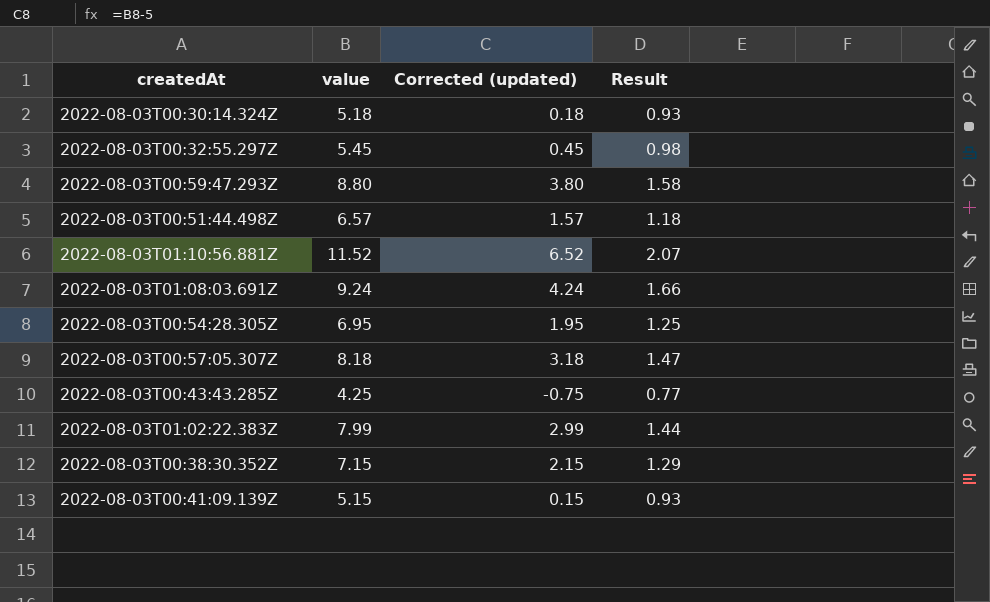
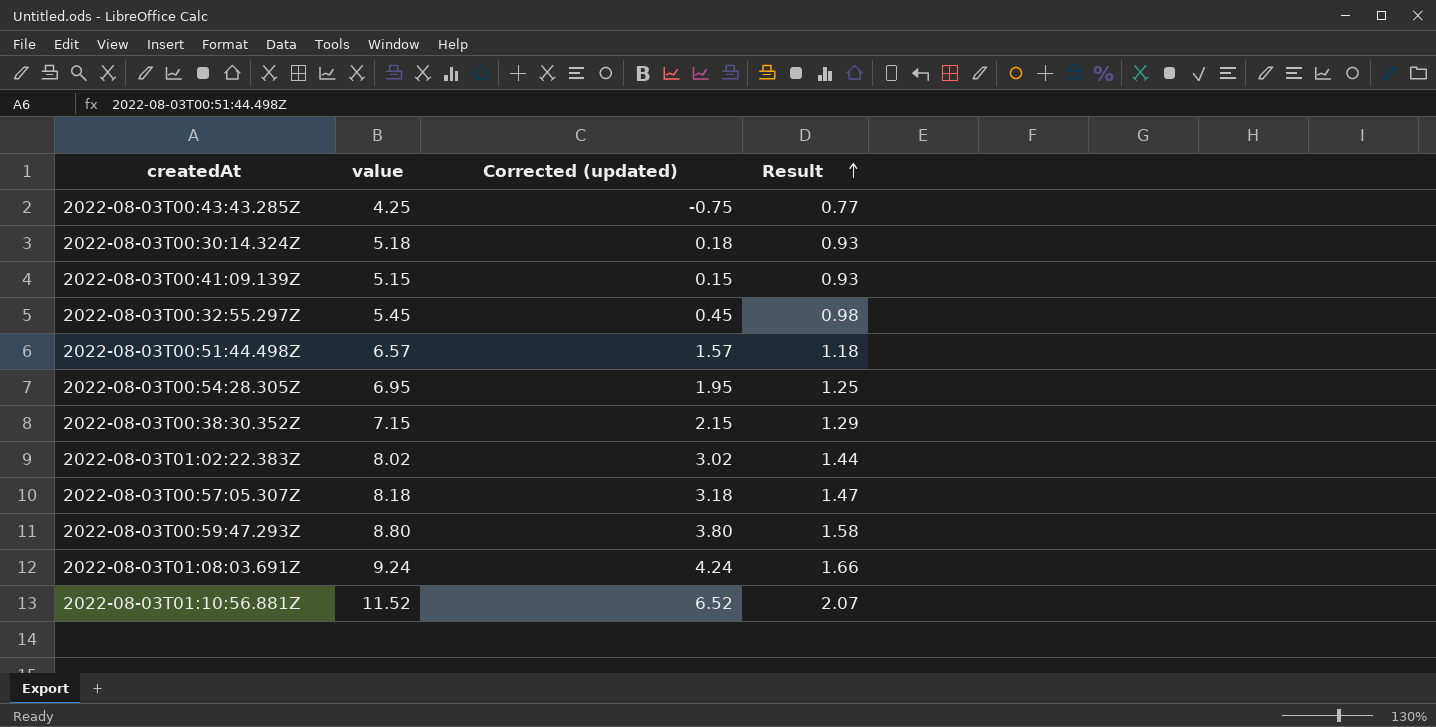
row order: none -> Result ascending
2022-08-03T01:02:22.383Z | value: 7.99 -> 8.02
2022-08-03T01:02:22.383Z | Corrected (updated): 2.99 -> 3.02

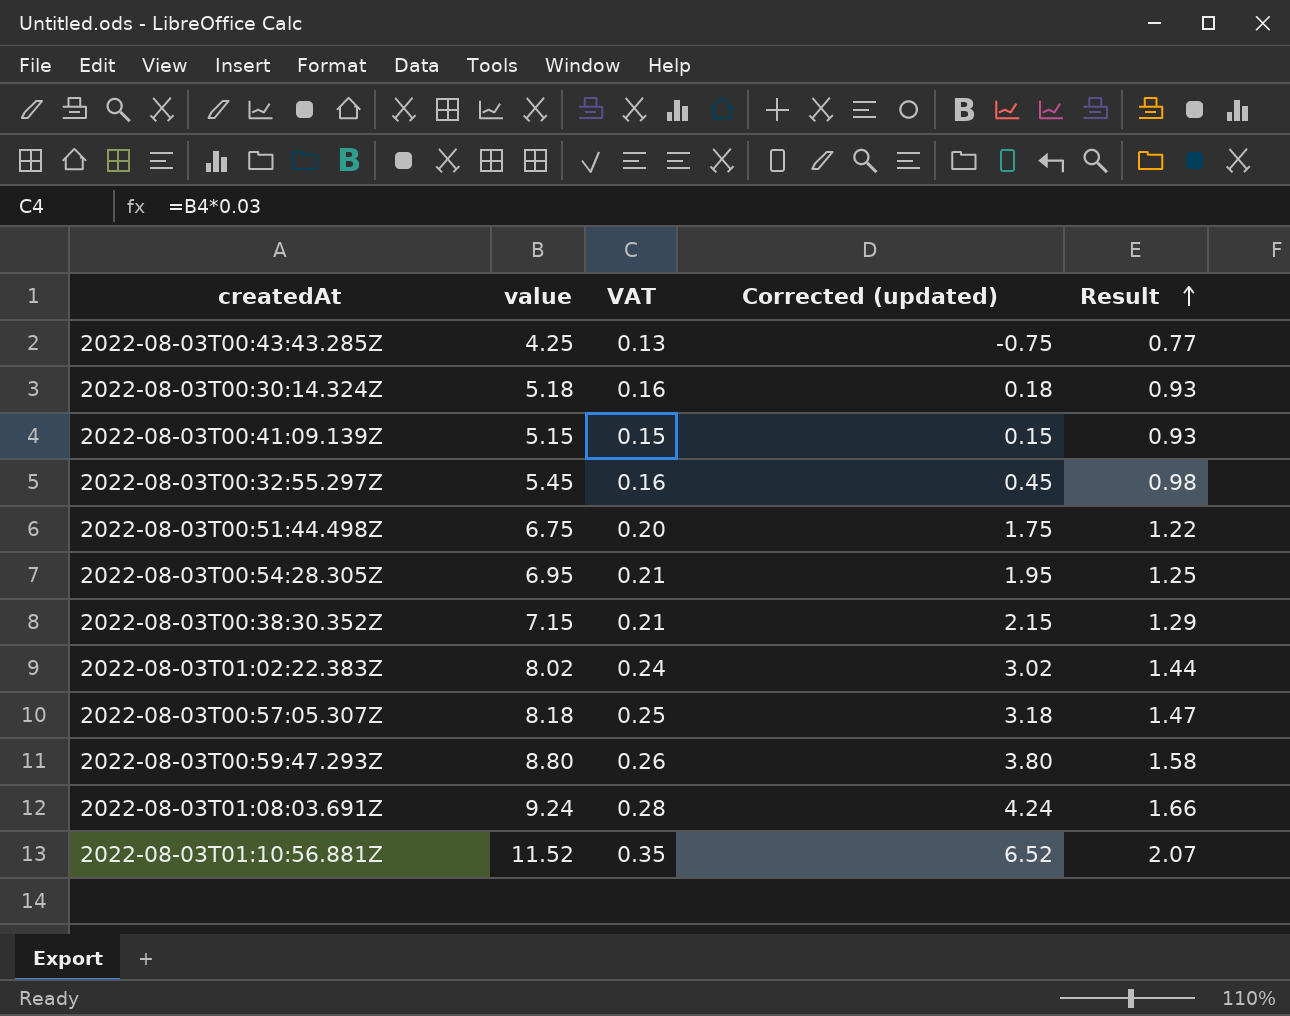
column VAT | formula: none -> [value] * 0.03
2022-08-03T00:51:44.498Z | value: 6.57 -> 6.75
2022-08-03T00:51:44.498Z | Corrected (updated): 1.57 -> 1.75
2022-08-03T00:51:44.498Z | Result: 1.18 -> 1.22

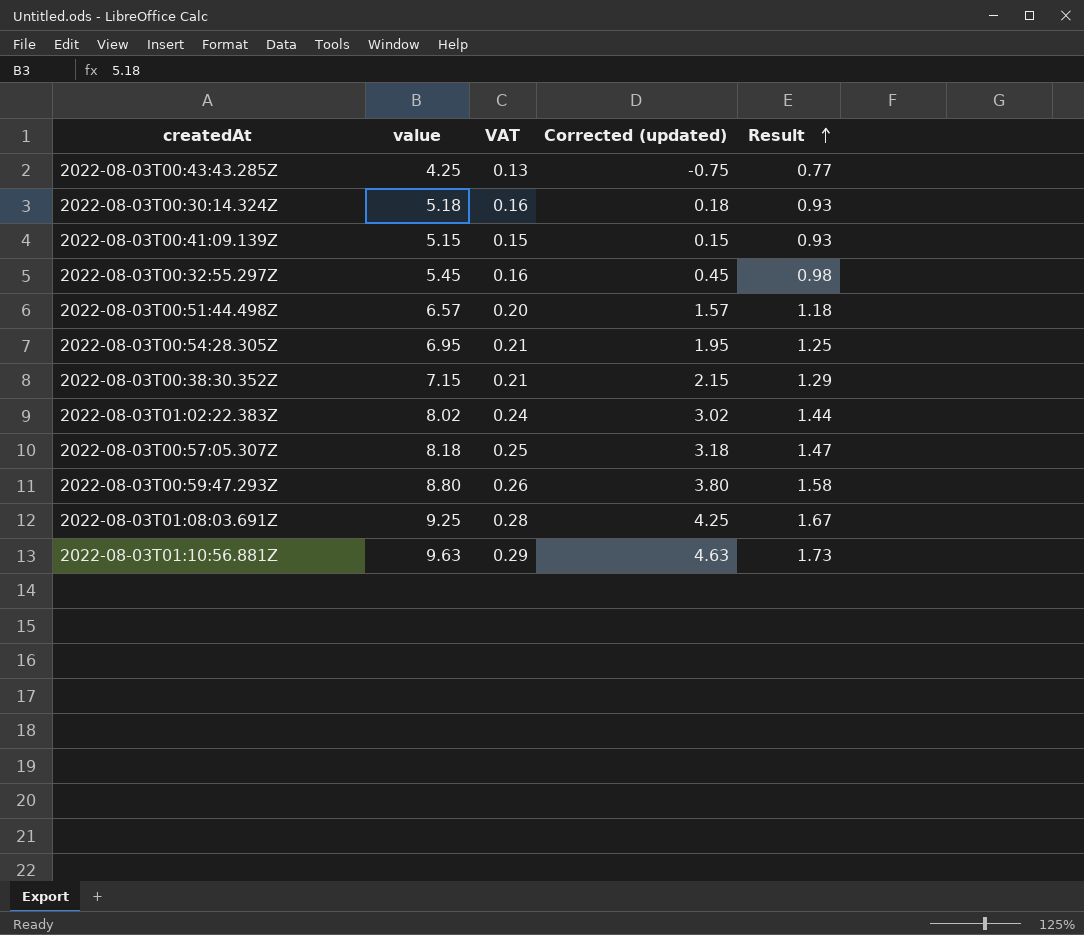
2022-08-03T00:51:44.498Z | value: 6.75 -> 6.57
2022-08-03T00:51:44.498Z | Corrected (updated): 1.75 -> 1.57
2022-08-03T00:51:44.498Z | Result: 1.22 -> 1.18
2022-08-03T01:08:03.691Z | value: 9.24 -> 9.25
2022-08-03T01:08:03.691Z | Corrected (updated): 4.24 -> 4.25
2022-08-03T01:08:03.691Z | Result: 1.66 -> 1.67
2022-08-03T01:10:56.881Z | value: 11.52 -> 9.63
2022-08-03T01:10:56.881Z | VAT: 0.35 -> 0.29
2022-08-03T01:10:56.881Z | Corrected (updated): 6.52 -> 4.63
2022-08-03T01:10:56.881Z | Result: 2.07 -> 1.73

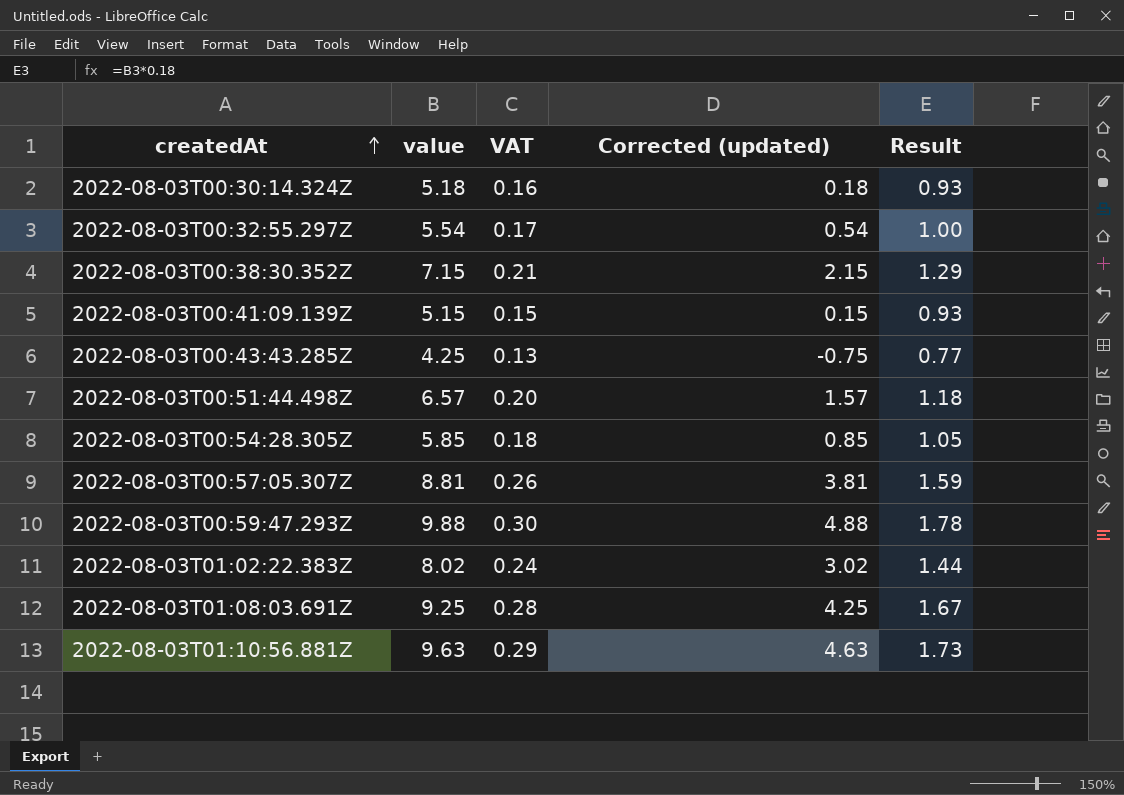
row order: Result ascending -> createdAt ascending
2022-08-03T00:32:55.297Z | value: 5.45 -> 5.54
2022-08-03T00:32:55.297Z | VAT: 0.16 -> 0.17
2022-08-03T00:32:55.297Z | Corrected (updated): 0.45 -> 0.54
2022-08-03T00:32:55.297Z | Result: 0.98 -> 1.00
2022-08-03T00:54:28.305Z | value: 6.95 -> 5.85
2022-08-03T00:54:28.305Z | VAT: 0.21 -> 0.18
2022-08-03T00:54:28.305Z | Corrected (updated): 1.95 -> 0.85
2022-08-03T00:54:28.305Z | Result: 1.25 -> 1.05
2022-08-03T00:57:05.307Z | value: 8.18 -> 8.81
2022-08-03T00:57:05.307Z | VAT: 0.25 -> 0.26
2022-08-03T00:57:05.307Z | Corrected (updated): 3.18 -> 3.81
2022-08-03T00:57:05.307Z | Result: 1.47 -> 1.59
2022-08-03T00:59:47.293Z | value: 8.80 -> 9.88
2022-08-03T00:59:47.293Z | VAT: 0.26 -> 0.30
2022-08-03T00:59:47.293Z | Corrected (updated): 3.80 -> 4.88
2022-08-03T00:59:47.293Z | Result: 1.58 -> 1.78

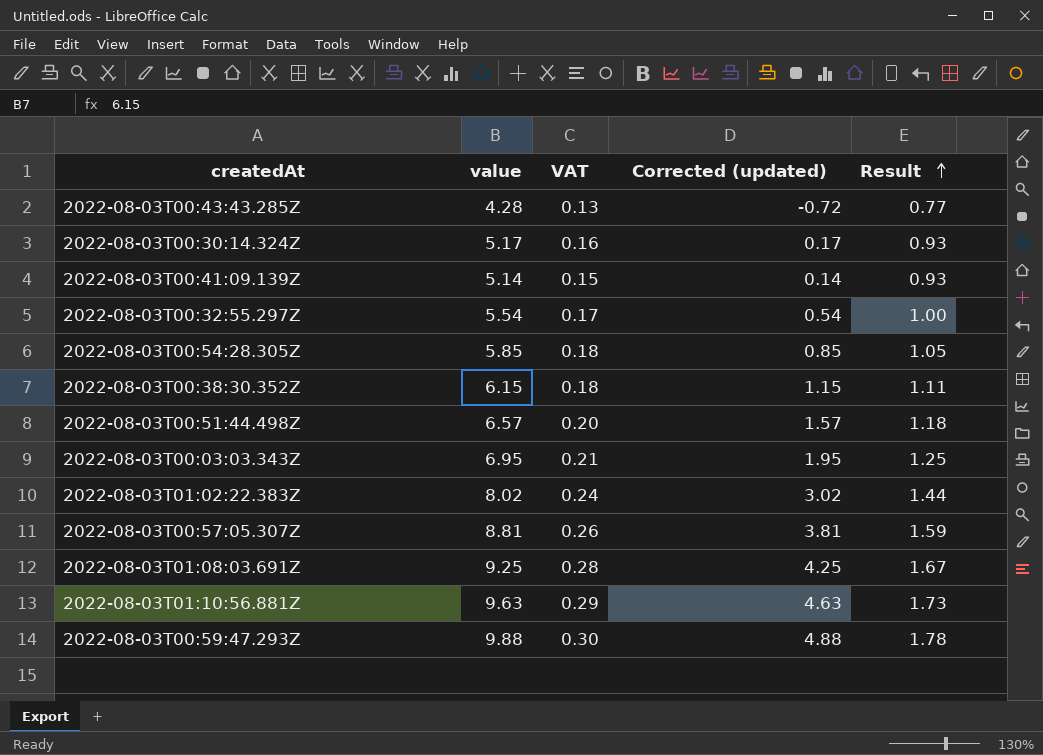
row order: createdAt ascending -> Result ascending
2022-08-03T00:43:43.285Z | value: 4.25 -> 4.28
2022-08-03T00:43:43.285Z | Corrected (updated): -0.75 -> -0.72
2022-08-03T00:30:14.324Z | value: 5.18 -> 5.17
2022-08-03T00:30:14.324Z | Corrected (updated): 0.18 -> 0.17
2022-08-03T00:41:09.139Z | value: 5.15 -> 5.14
2022-08-03T00:41:09.139Z | Corrected (updated): 0.15 -> 0.14
2022-08-03T00:38:30.352Z | value: 7.15 -> 6.15
2022-08-03T00:38:30.352Z | VAT: 0.21 -> 0.18
2022-08-03T00:38:30.352Z | Corrected (updated): 2.15 -> 1.15
2022-08-03T00:38:30.352Z | Result: 1.29 -> 1.11
row 2022-08-03T00:03:03.343Z: none -> 6.95 | 0.21 | 1.95 | 1.25

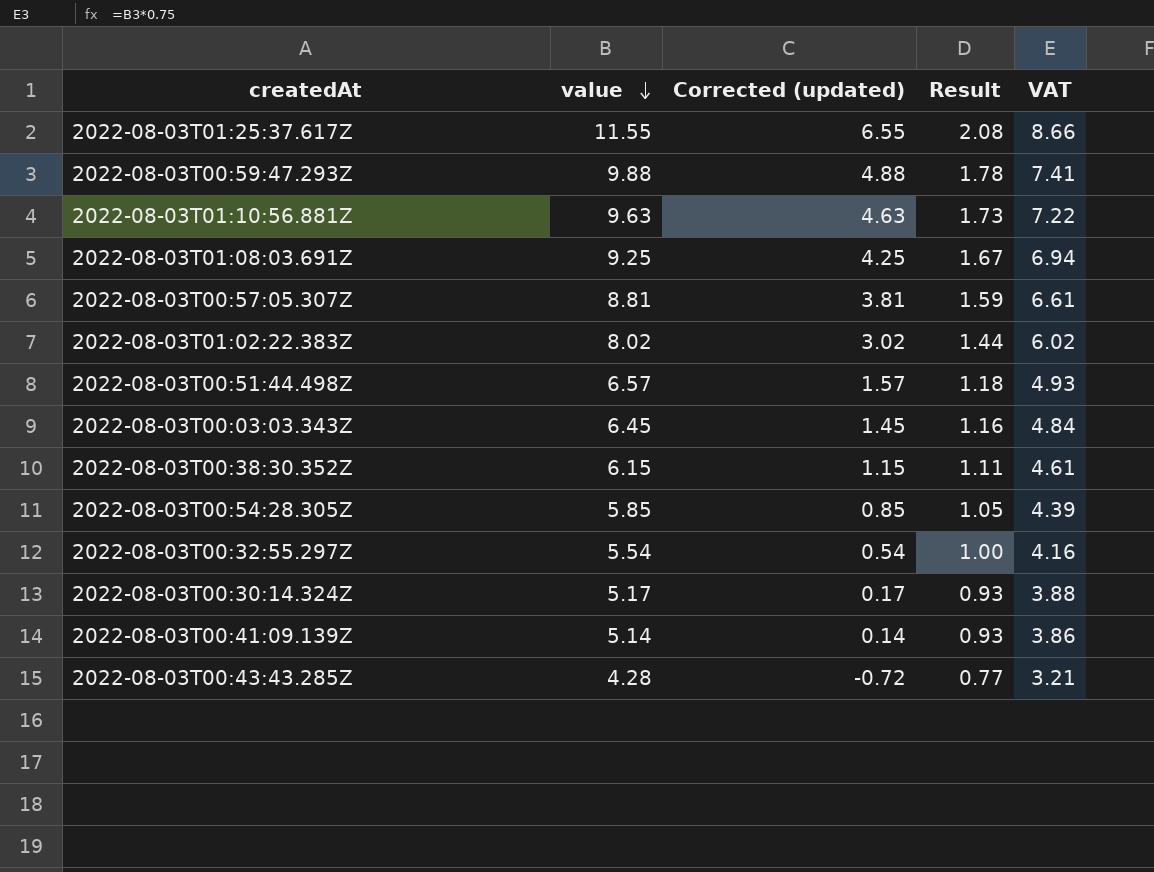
row order: Result ascending -> value descending
column VAT | formula: [value] * 0.03 -> [value] * 0.75
column VAT | position: 3 -> 5
row 2022-08-03T01:25:37.617Z: none -> 11.55 | 6.55 | 2.08 | 8.66
2022-08-03T00:03:03.343Z | value: 6.95 -> 6.45
2022-08-03T00:03:03.343Z | Corrected (updated): 1.95 -> 1.45
2022-08-03T00:03:03.343Z | Result: 1.25 -> 1.16

